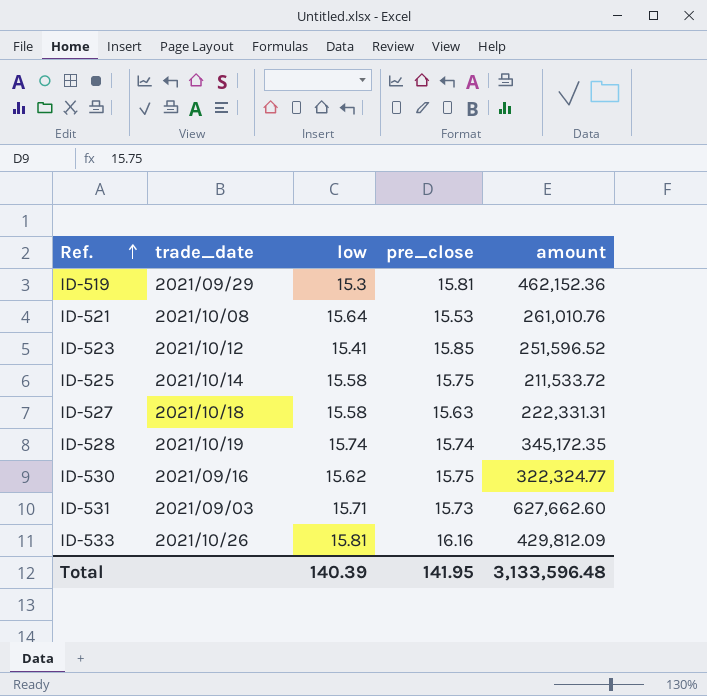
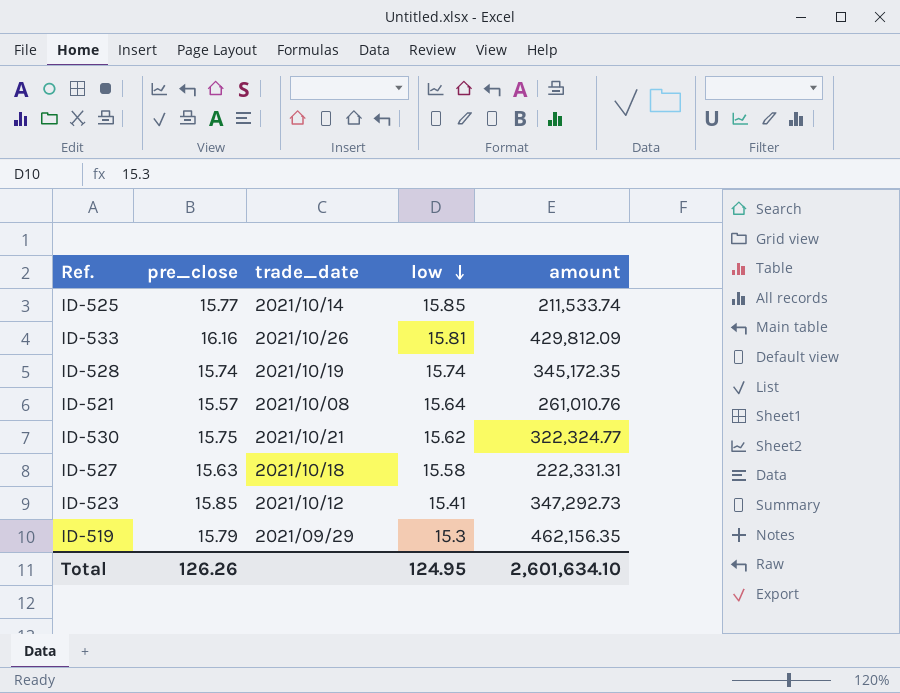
row order: Ref. ascending -> low descending
column pre_close | position: 4 -> 2
row ID-531: 2021/09/03 | 15.71 | 15.73 | 627,662.60 -> none
ID-525 | pre_close: 15.75 -> 15.77
ID-525 | low: 15.58 -> 15.85
ID-525 | amount: 211,533.72 -> 211,533.74
ID-521 | pre_close: 15.53 -> 15.57
ID-530 | trade_date: 2021/09/16 -> 2021/10/21
ID-523 | amount: 251,596.52 -> 347,292.73
ID-519 | pre_close: 15.81 -> 15.79
ID-519 | amount: 462,152.36 -> 462,156.35
Total | pre_close: 141.95 -> 126.26
Total | low: 140.39 -> 124.95
Total | amount: 3,133,596.48 -> 2,601,634.10

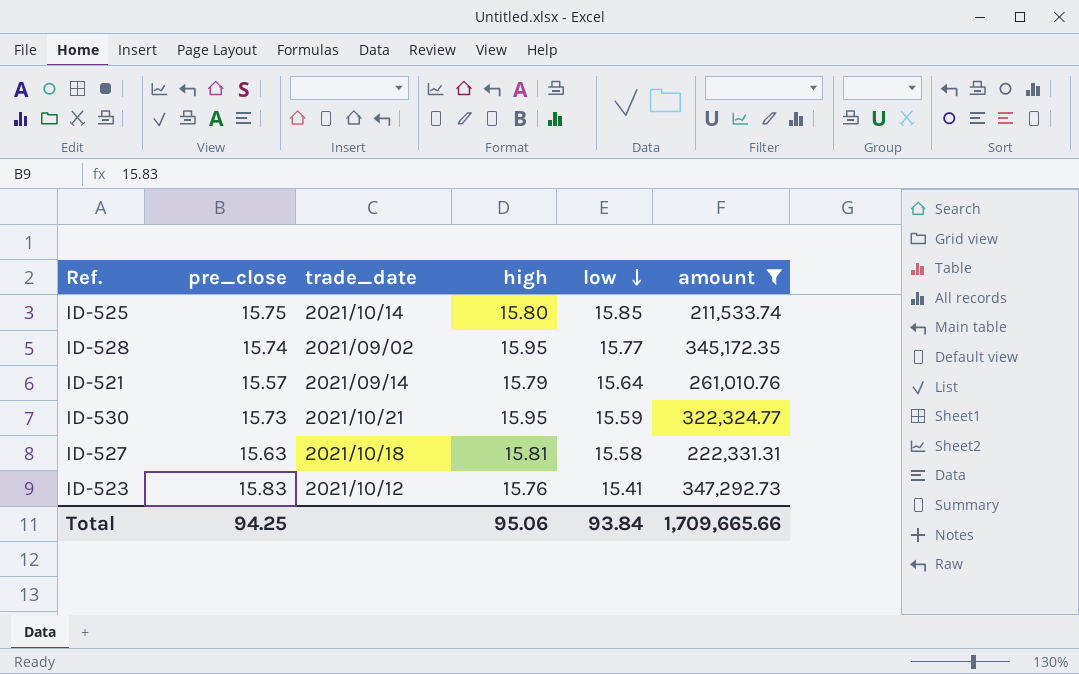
filter: none -> amount <= 347,292.73
column high | position: none -> 4
ID-525 | pre_close: 15.77 -> 15.75
ID-528 | trade_date: 2021/10/19 -> 2021/09/02
ID-528 | low: 15.74 -> 15.77
ID-521 | trade_date: 2021/10/08 -> 2021/09/14
ID-530 | pre_close: 15.75 -> 15.73
ID-530 | low: 15.62 -> 15.59
ID-523 | pre_close: 15.85 -> 15.83
Total | pre_close: 126.26 -> 94.25
Total | low: 124.95 -> 93.84
Total | amount: 2,601,634.10 -> 1,709,665.66

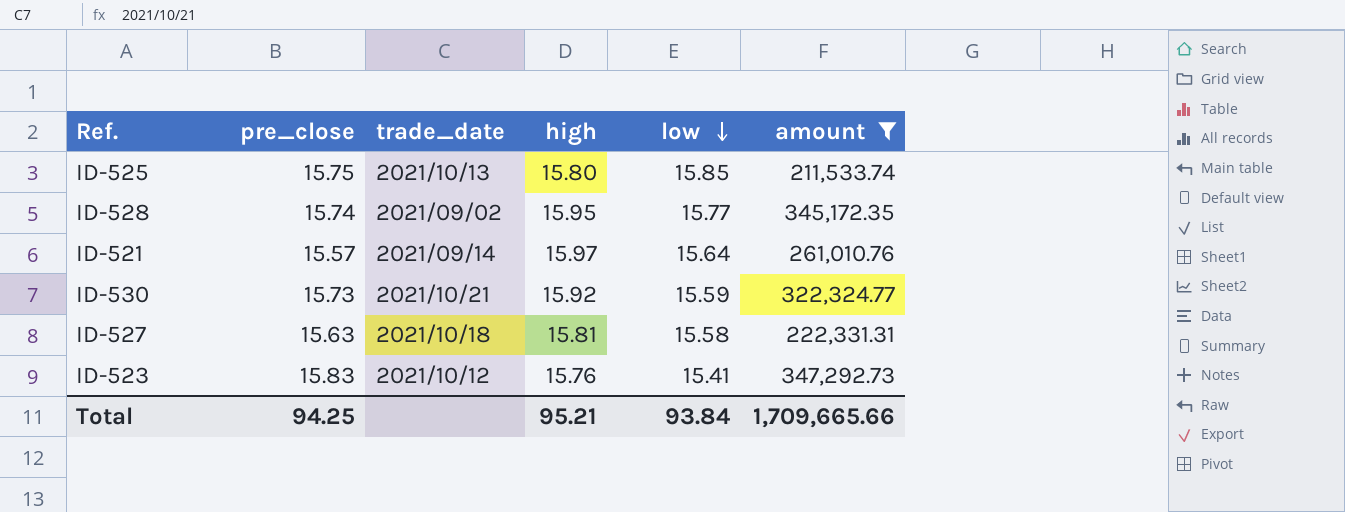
ID-525 | trade_date: 2021/10/14 -> 2021/10/13
ID-521 | high: 15.79 -> 15.97
ID-530 | high: 15.95 -> 15.92
Total | high: 95.06 -> 95.21

